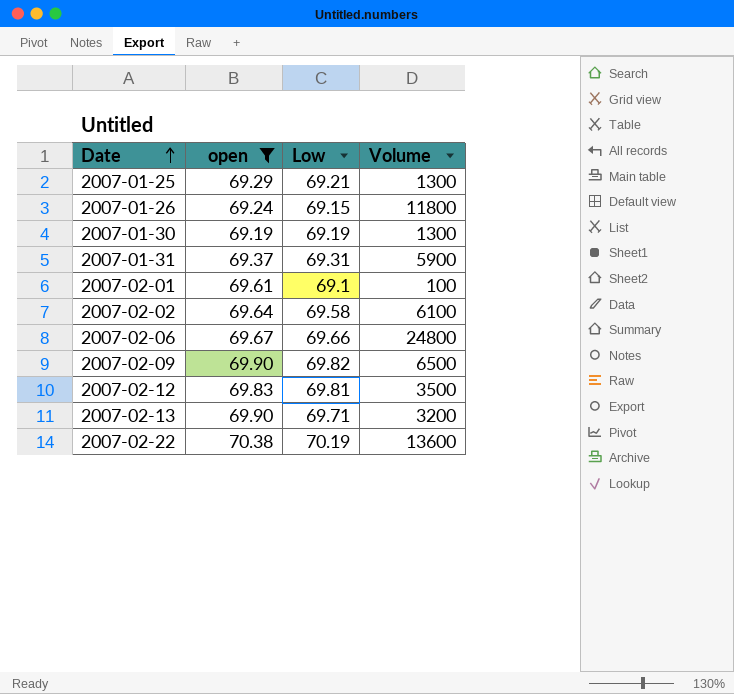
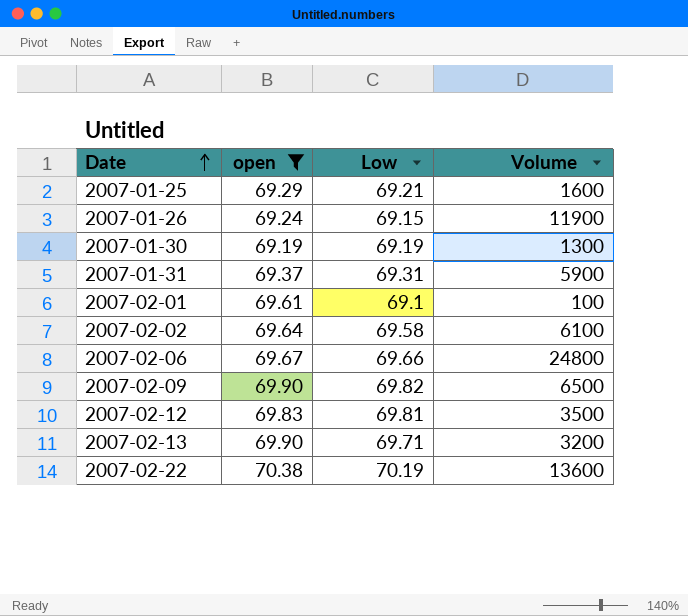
2007-01-25 | Volume: 1300 -> 1600
2007-01-26 | Volume: 11800 -> 11900

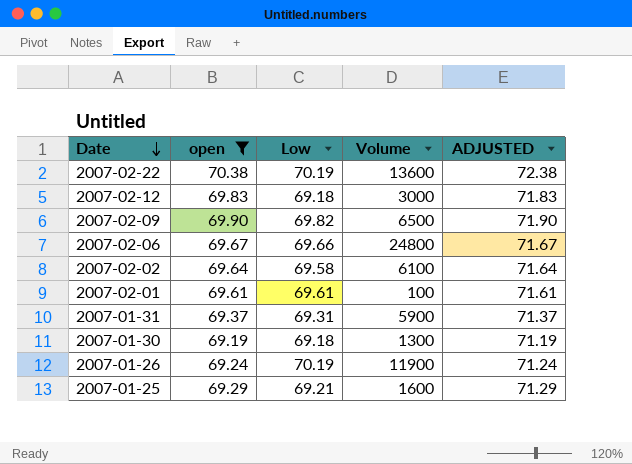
row order: Date ascending -> Date descending
column ADJUSTED | formula: none -> [open] + 2
row 2007-02-13: 69.90 | 69.71 | 3200 -> none
2007-02-12 | Low: 69.81 -> 69.18
2007-02-12 | Volume: 3500 -> 3000
2007-02-01 | Low: 69.1 -> 69.61
2007-01-30 | Low: 69.19 -> 69.18
2007-01-26 | Low: 69.15 -> 70.19

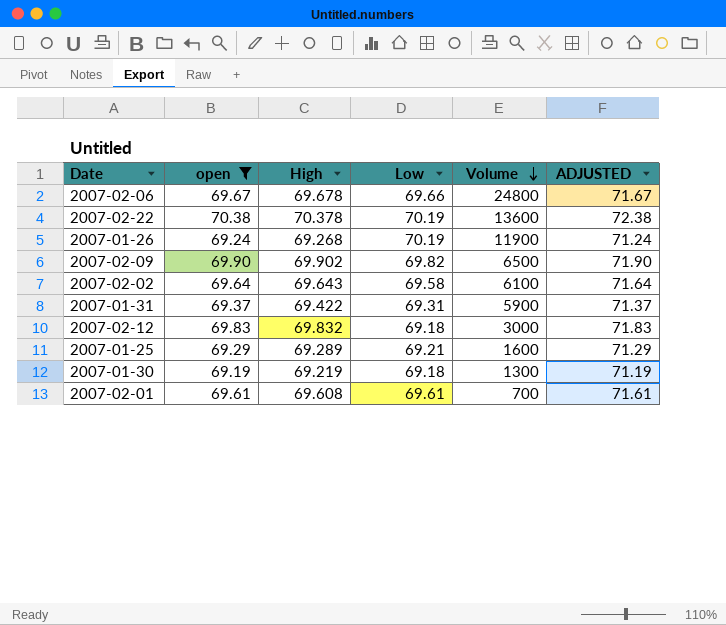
row order: Date descending -> Volume descending
column High | position: none -> 3
2007-02-01 | Volume: 100 -> 700

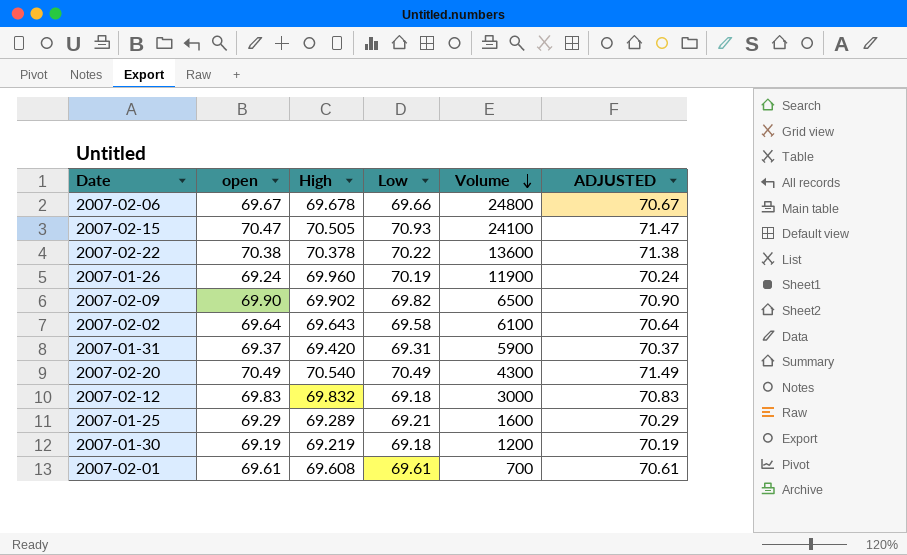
filter: open <= 70.38 -> none
column ADJUSTED | formula: [open] + 2 -> [open] + 1
2007-02-22 | Low: 70.19 -> 70.22
2007-01-26 | High: 69.268 -> 69.960
2007-01-31 | High: 69.422 -> 69.420
2007-01-30 | Volume: 1300 -> 1200

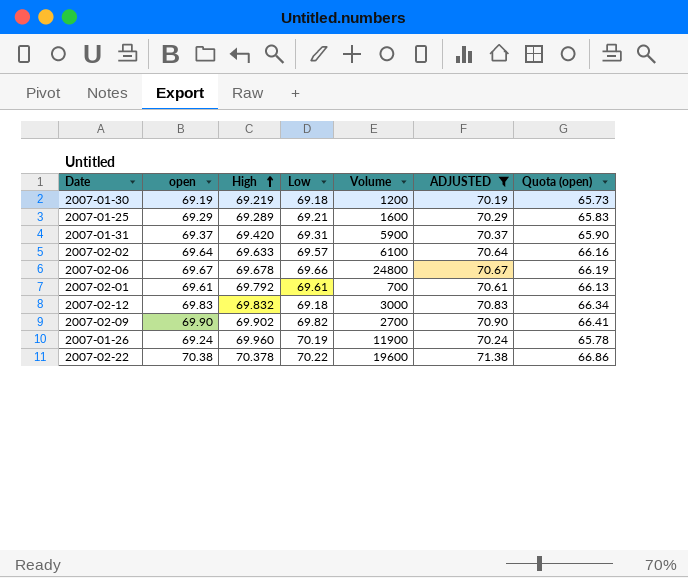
filter: none -> ADJUSTED <= 71.38
row order: Volume descending -> High ascending
column Quota (open) | formula: none -> [open] * 0.95
2007-02-02 | High: 69.643 -> 69.633
2007-02-02 | Low: 69.58 -> 69.57
2007-02-01 | High: 69.608 -> 69.792
2007-02-09 | Volume: 6500 -> 2700
2007-02-22 | Volume: 13600 -> 19600

